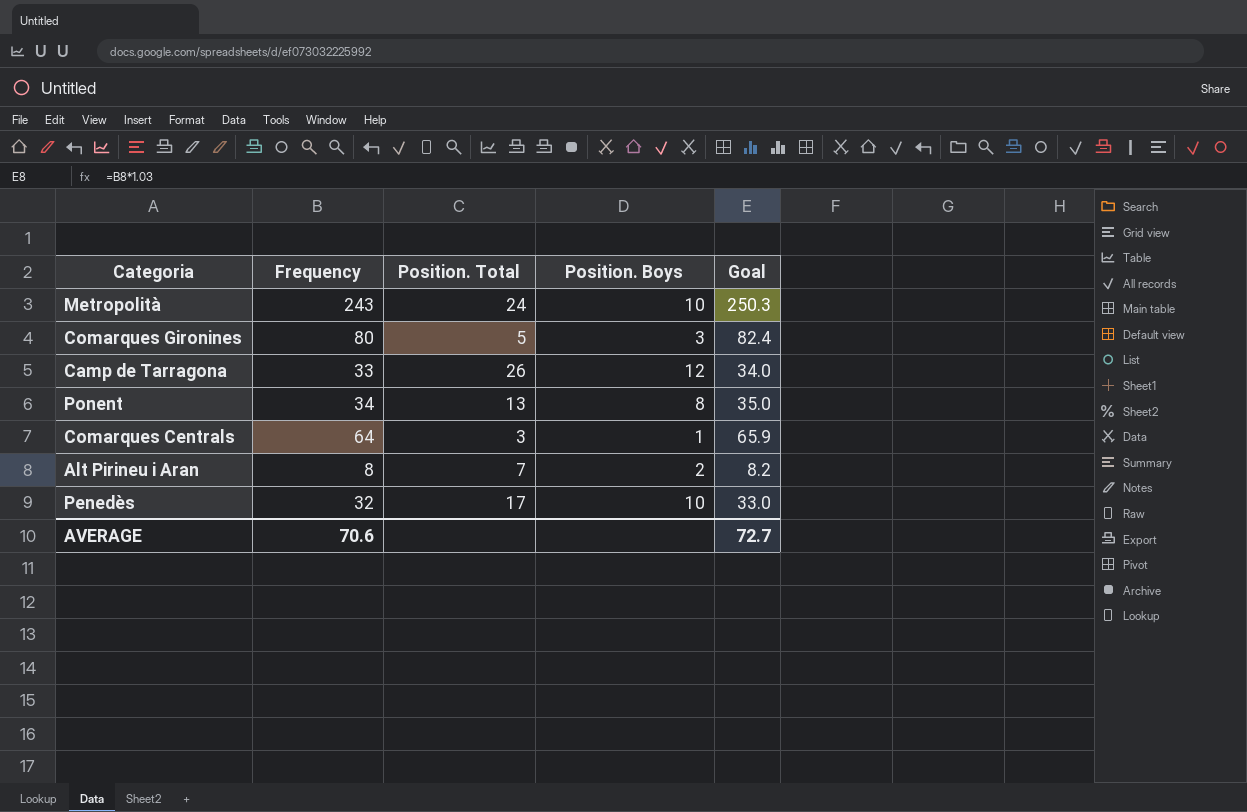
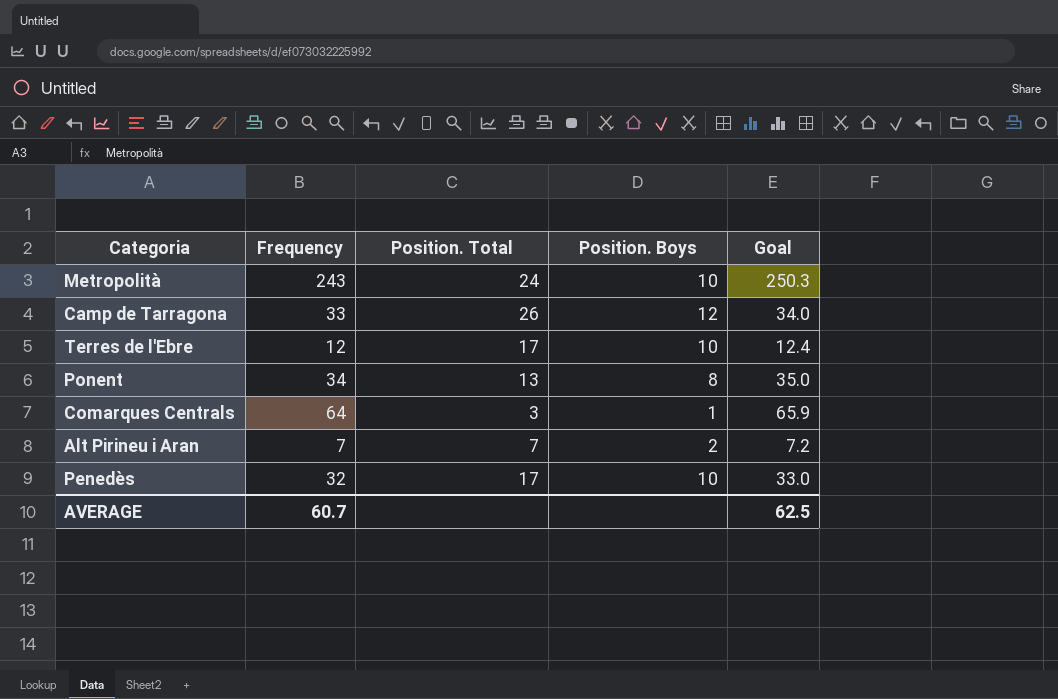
row Comarques Gironines: 80 | 5 | 3 | 82.4 -> none
row Terres de l'Ebre: none -> 12 | 17 | 10 | 12.4
Alt Pirineu i Aran | Frequency: 8 -> 7
Alt Pirineu i Aran | Goal: 8.2 -> 7.2
AVERAGE | Frequency: 70.6 -> 60.7
AVERAGE | Goal: 72.7 -> 62.5

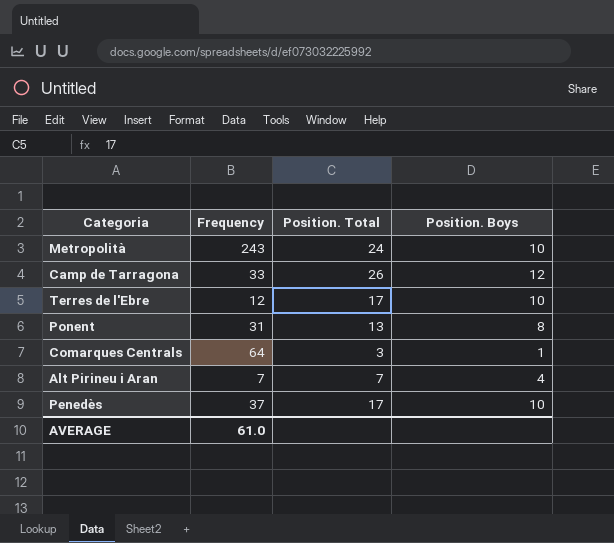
column Goal | formula: [Frequency] * 1.03 -> none
Ponent | Frequency: 34 -> 31
Alt Pirineu i Aran | Position. Boys: 2 -> 4
Penedès | Frequency: 32 -> 37
AVERAGE | Frequency: 60.7 -> 61.0

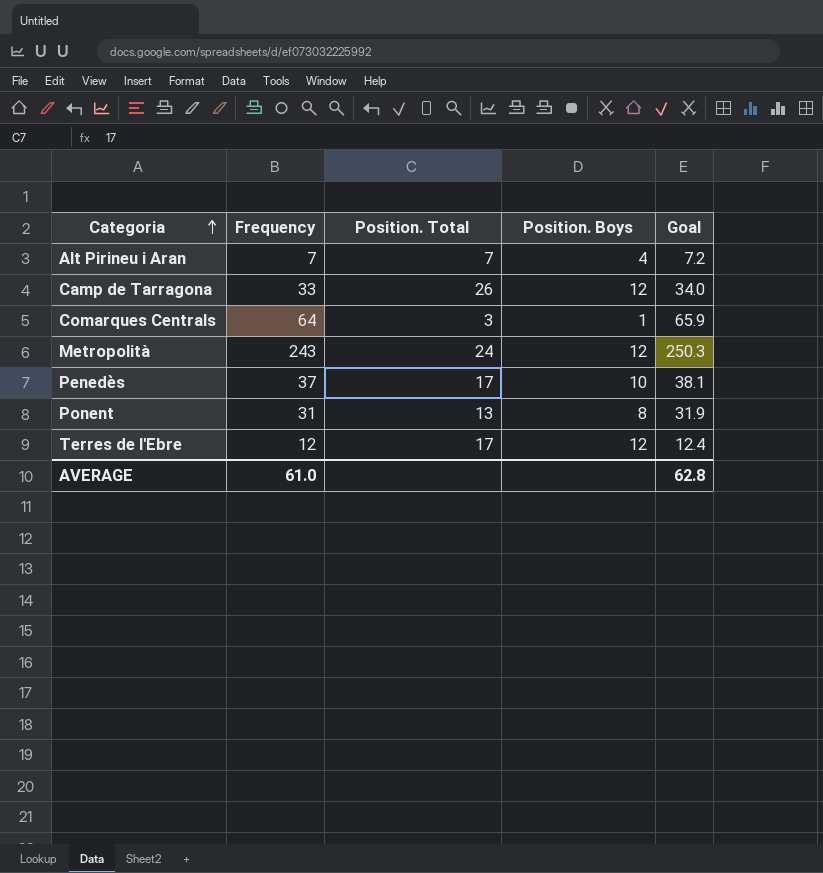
row order: none -> Categoria ascending
column Goal | formula: none -> [Frequency] * 1.03
Metropolità | Position. Boys: 10 -> 12
Terres de l'Ebre | Position. Boys: 10 -> 12

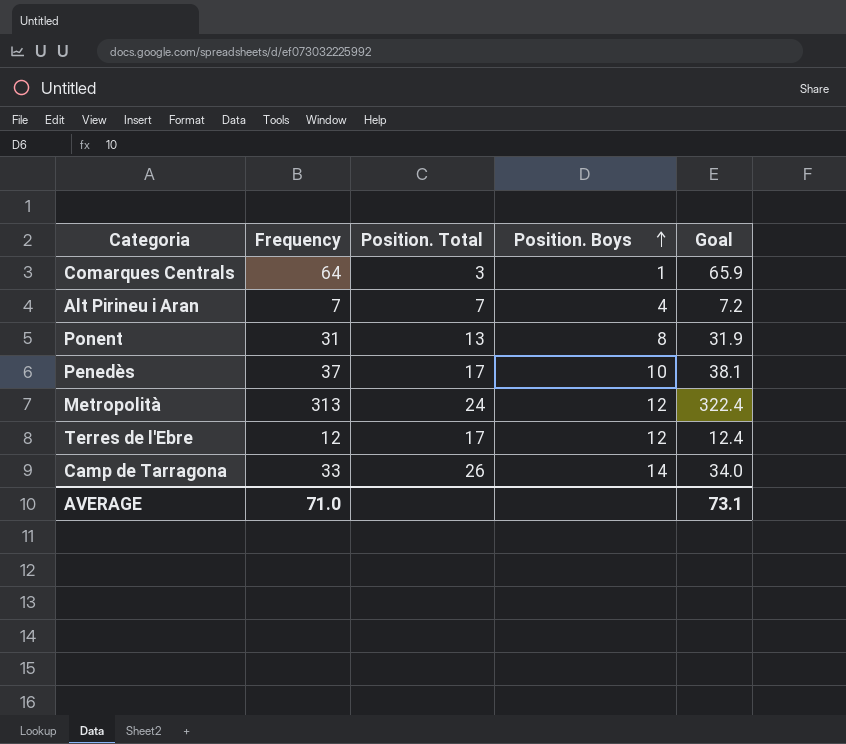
row order: Categoria ascending -> Position. Boys ascending
Metropolità | Frequency: 243 -> 313
Metropolità | Goal: 250.3 -> 322.4
Camp de Tarragona | Position. Boys: 12 -> 14
AVERAGE | Frequency: 61.0 -> 71.0
AVERAGE | Goal: 62.8 -> 73.1

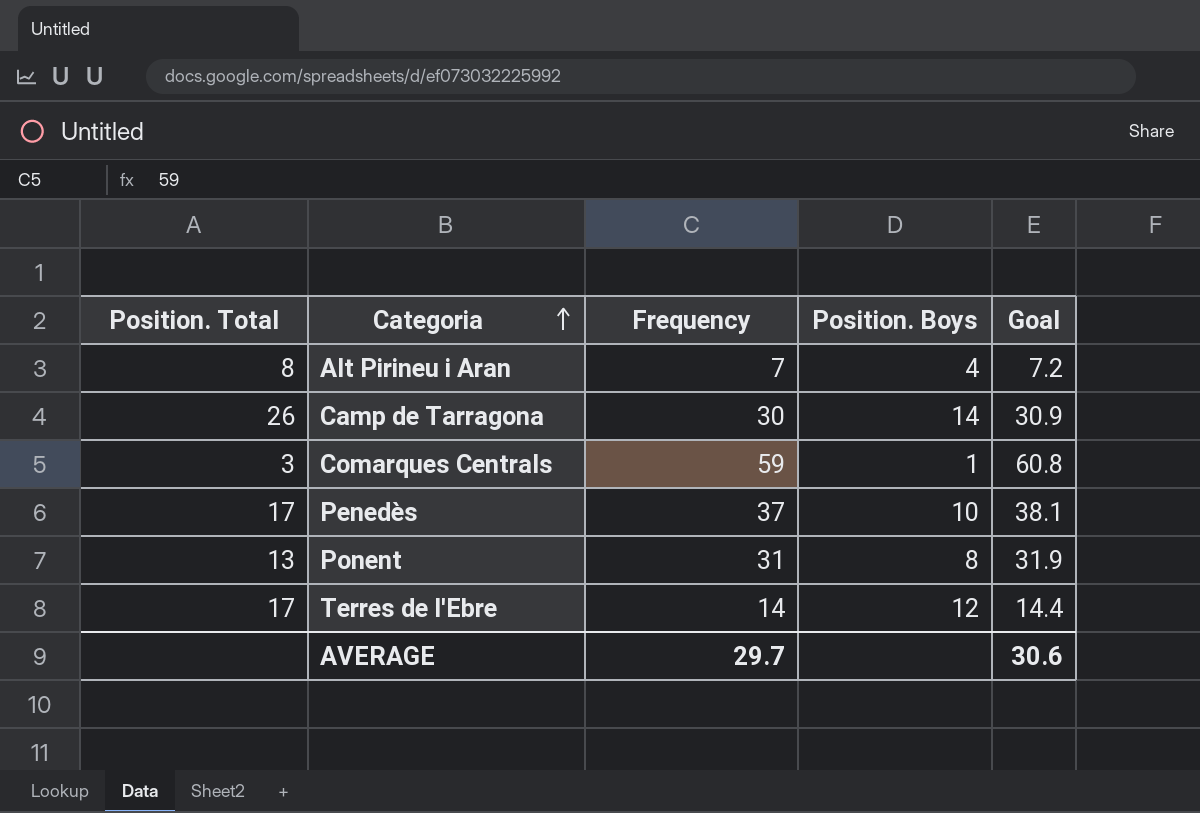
row order: Position. Boys ascending -> Categoria ascending
column Position. Total | position: 3 -> 1
row Metropolità: 313 | 24 | 12 | 322.4 -> none
Alt Pirineu i Aran | Position. Total: 7 -> 8
Camp de Tarragona | Frequency: 33 -> 30
Camp de Tarragona | Goal: 34.0 -> 30.9
Comarques Centrals | Frequency: 64 -> 59
Comarques Centrals | Goal: 65.9 -> 60.8
Terres de l'Ebre | Frequency: 12 -> 14
Terres de l'Ebre | Goal: 12.4 -> 14.4
AVERAGE | Frequency: 71.0 -> 29.7
AVERAGE | Goal: 73.1 -> 30.6

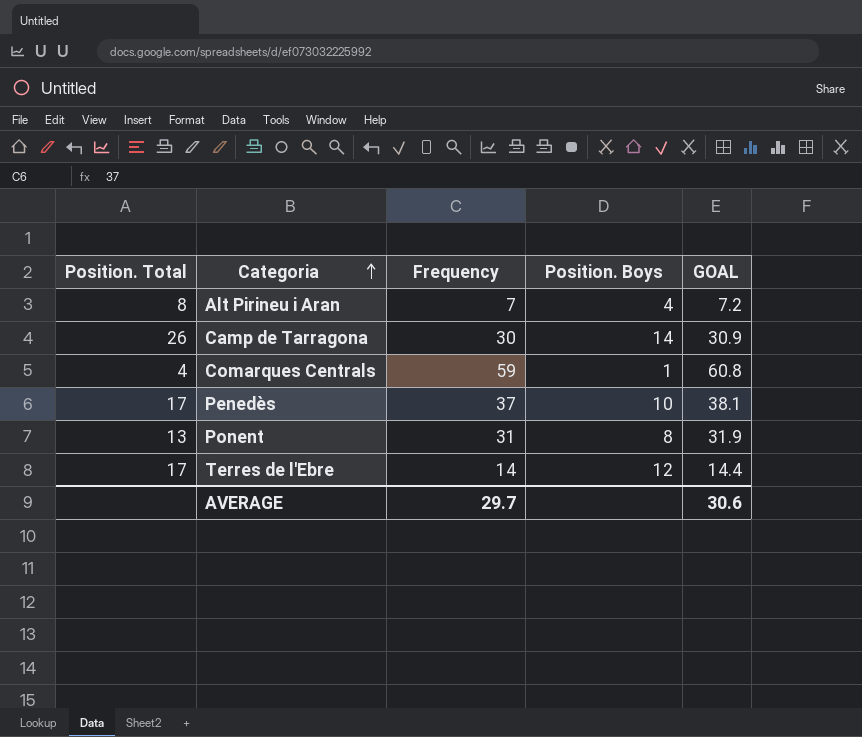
column name: Goal -> GOAL
Comarques Centrals | Position. Total: 3 -> 4

